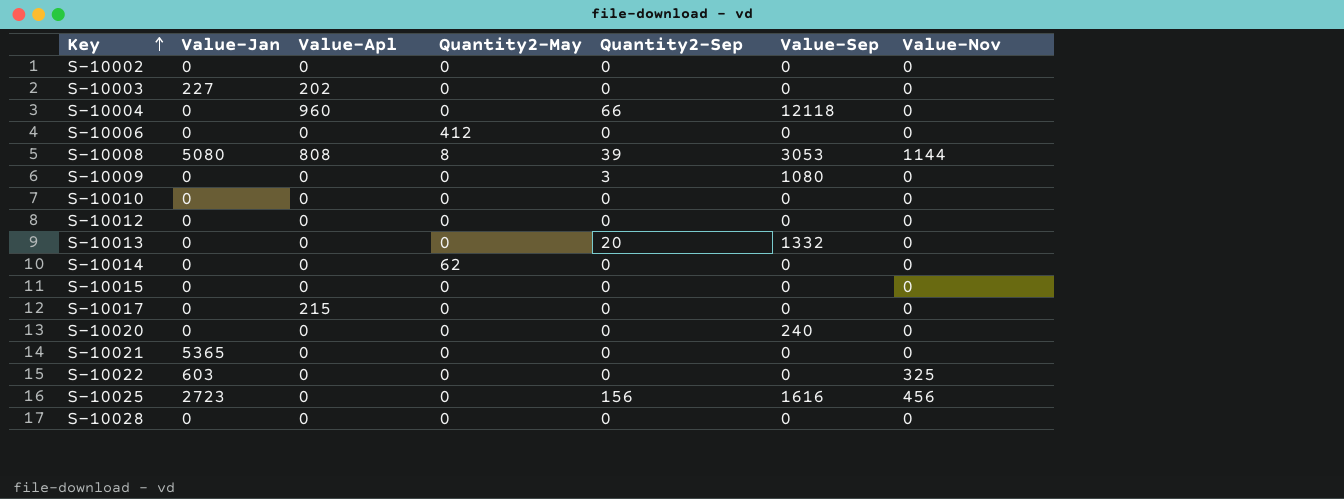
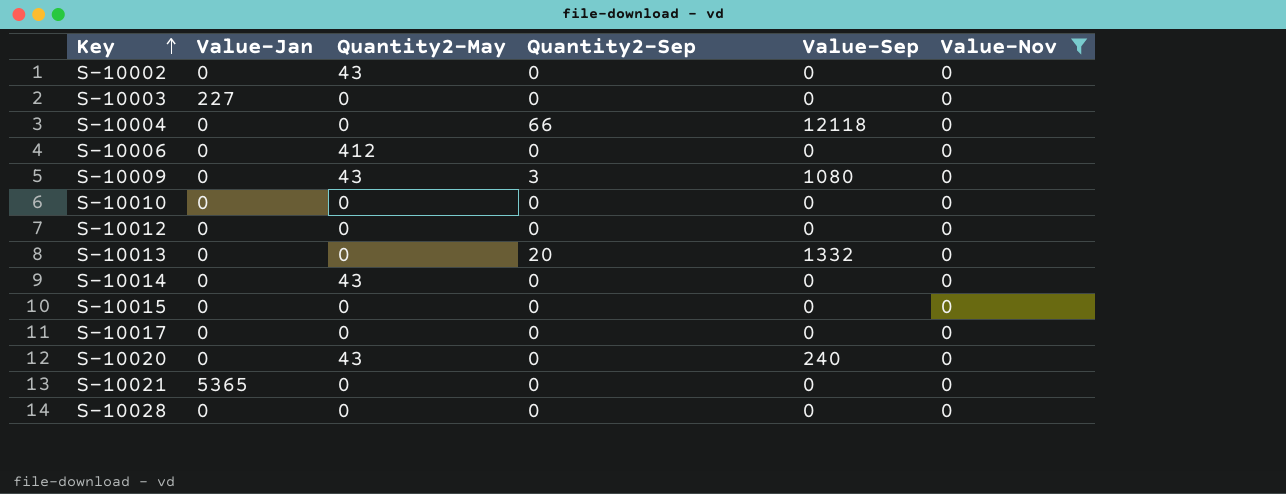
filter: none -> Value-Nov = 0
column Value-Apl | position: 3 -> none
S-10002 | Quantity2-May: 0 -> 43
S-10009 | Quantity2-May: 0 -> 43
S-10014 | Quantity2-May: 62 -> 43
S-10020 | Quantity2-May: 0 -> 43

